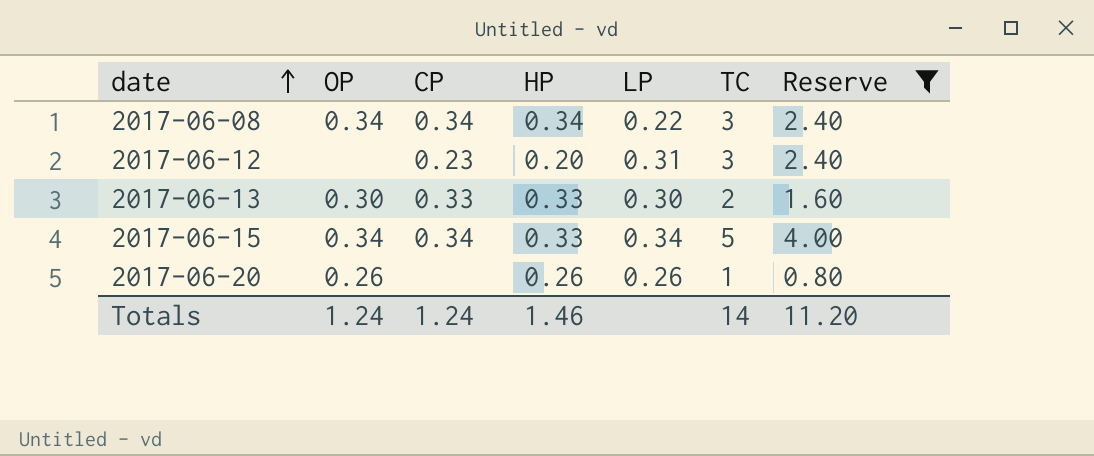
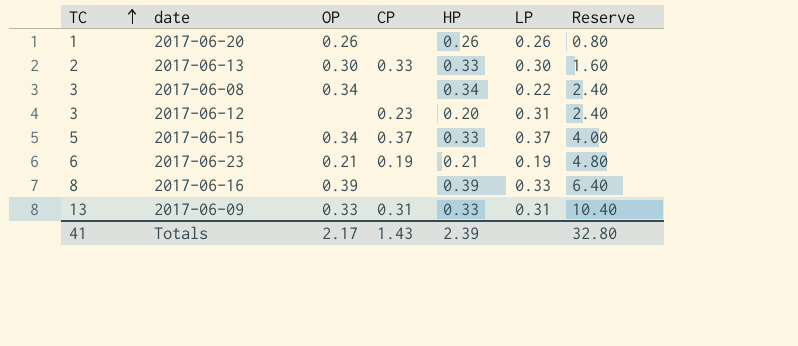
filter: Reserve <= 4.00 -> none
row order: date ascending -> TC ascending
column TC | position: 6 -> 1
2017-06-08 | CP: 0.34 -> none
2017-06-15 | CP: 0.34 -> 0.37
2017-06-15 | LP: 0.34 -> 0.37
Totals | TC: 14 -> 41
Totals | OP: 1.24 -> 2.17
Totals | CP: 1.24 -> 1.43
Totals | HP: 1.46 -> 2.39
Totals | Reserve: 11.20 -> 32.80

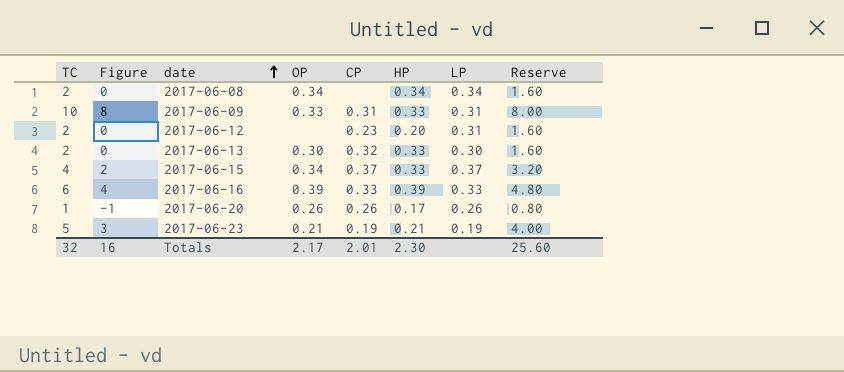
row order: TC ascending -> date ascending
column Figure | formula: none -> [TC] - 2
2017-06-08 | TC: 3 -> 2
2017-06-08 | LP: 0.22 -> 0.34
2017-06-08 | Reserve: 2.40 -> 1.60
2017-06-09 | TC: 13 -> 10
2017-06-09 | Reserve: 10.40 -> 8.00
2017-06-12 | TC: 3 -> 2
2017-06-12 | Reserve: 2.40 -> 1.60
2017-06-13 | CP: 0.33 -> 0.32
2017-06-15 | TC: 5 -> 4
2017-06-15 | Reserve: 4.00 -> 3.20
2017-06-16 | TC: 8 -> 6
2017-06-16 | CP: none -> 0.33
2017-06-16 | Reserve: 6.40 -> 4.80
2017-06-20 | CP: none -> 0.26
2017-06-20 | HP: 0.26 -> 0.17
2017-06-23 | TC: 6 -> 5
2017-06-23 | Reserve: 4.80 -> 4.00
Totals | TC: 41 -> 32
Totals | CP: 1.43 -> 2.01
Totals | HP: 2.39 -> 2.30
Totals | Reserve: 32.80 -> 25.60

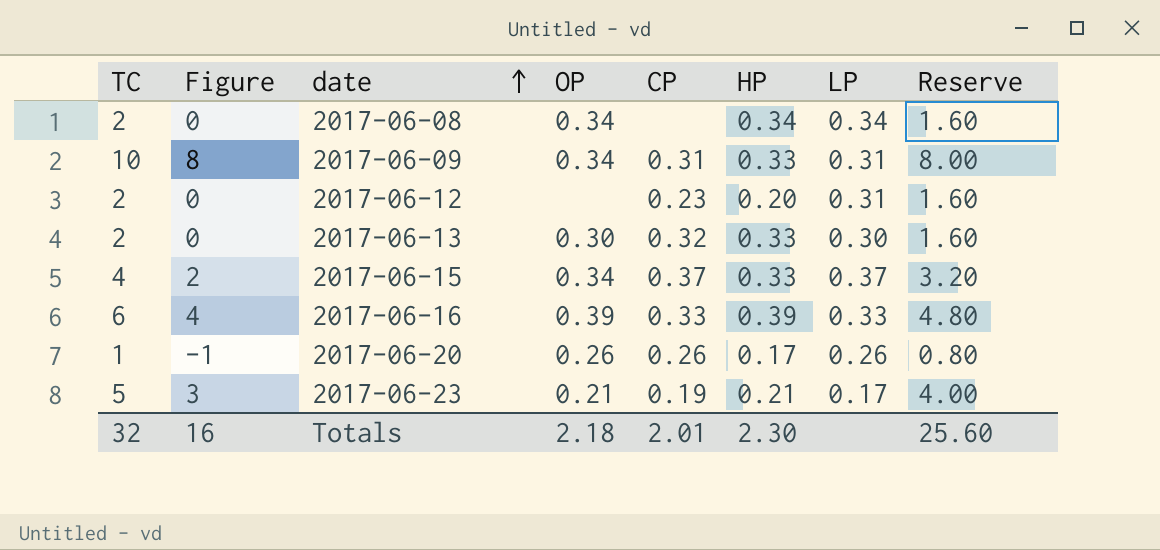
2017-06-09 | OP: 0.33 -> 0.34
2017-06-23 | LP: 0.19 -> 0.17
Totals | OP: 2.17 -> 2.18

